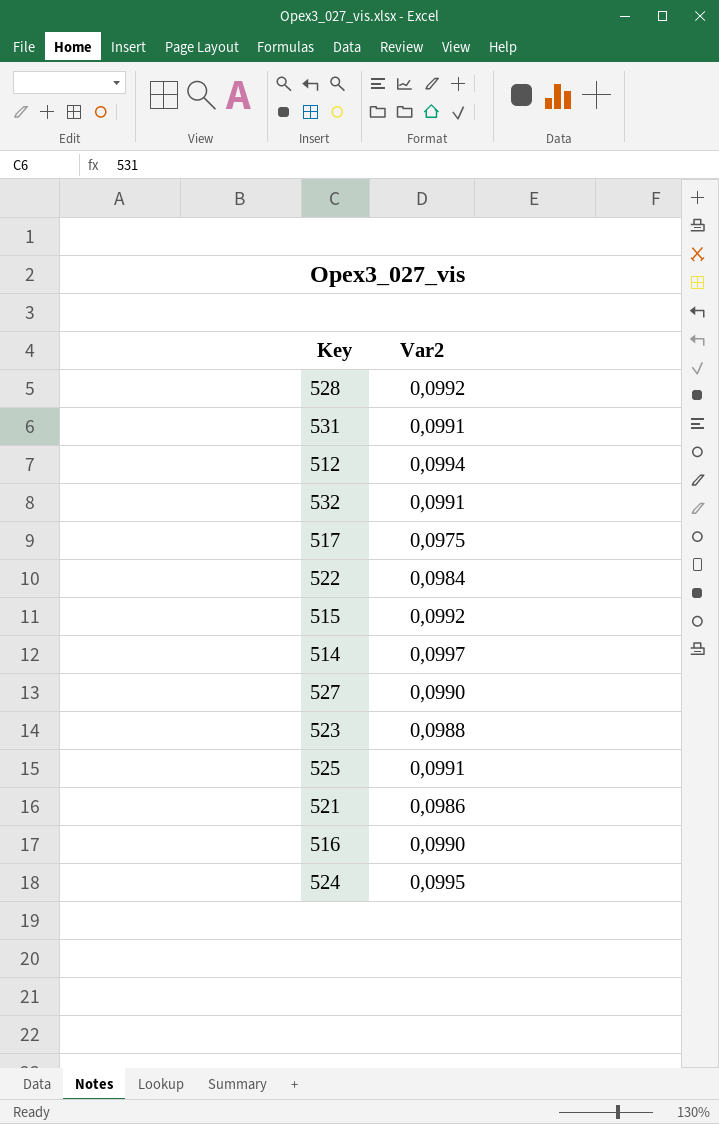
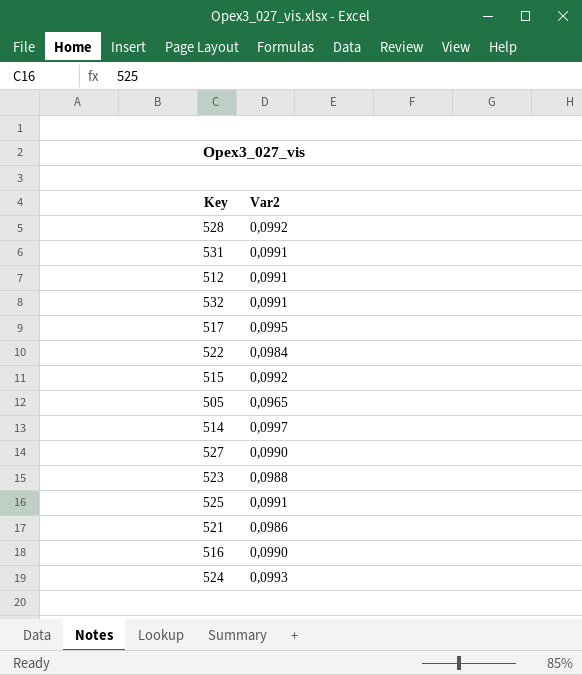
512 | Var2: 0,0994 -> 0,0991
517 | Var2: 0,0975 -> 0,0995
row 505: none -> 0,0965
524 | Var2: 0,0995 -> 0,0993

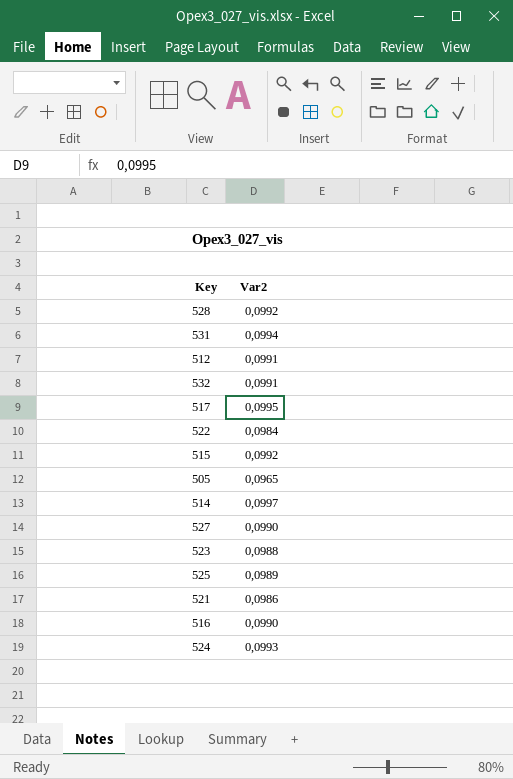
531 | Var2: 0,0991 -> 0,0994
525 | Var2: 0,0991 -> 0,0989

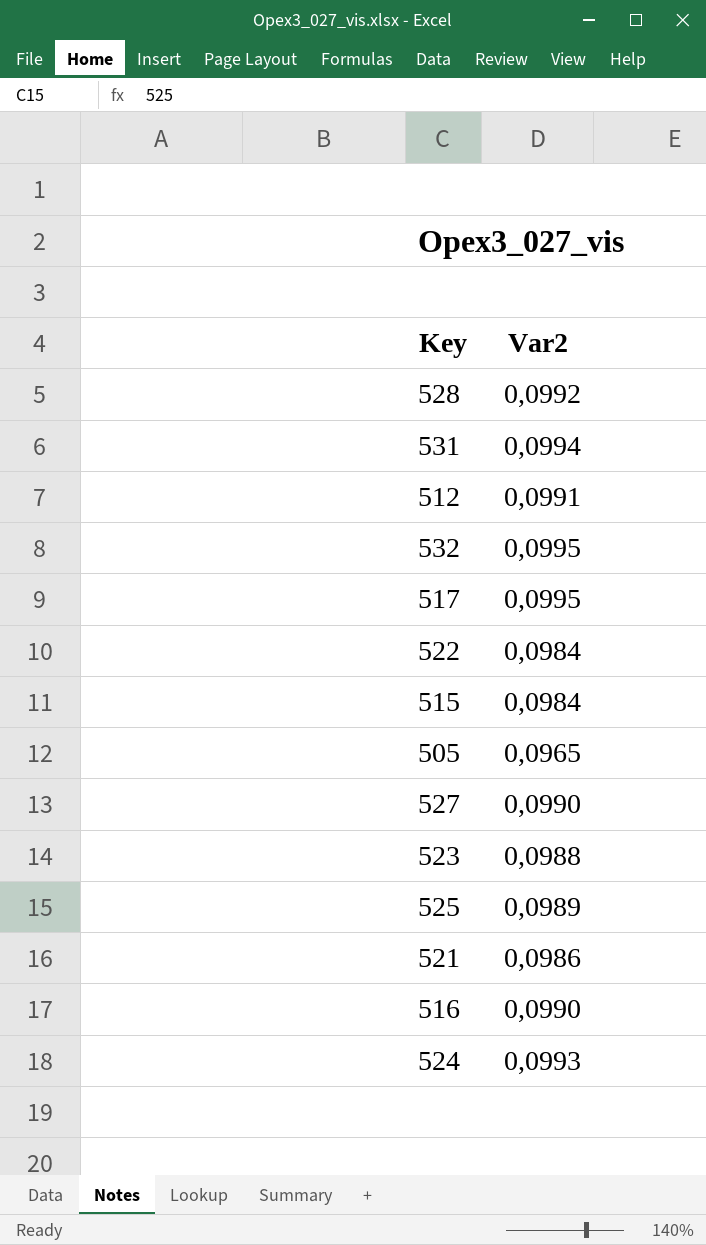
row 514: 0,0997 -> none
532 | Var2: 0,0991 -> 0,0995
515 | Var2: 0,0992 -> 0,0984

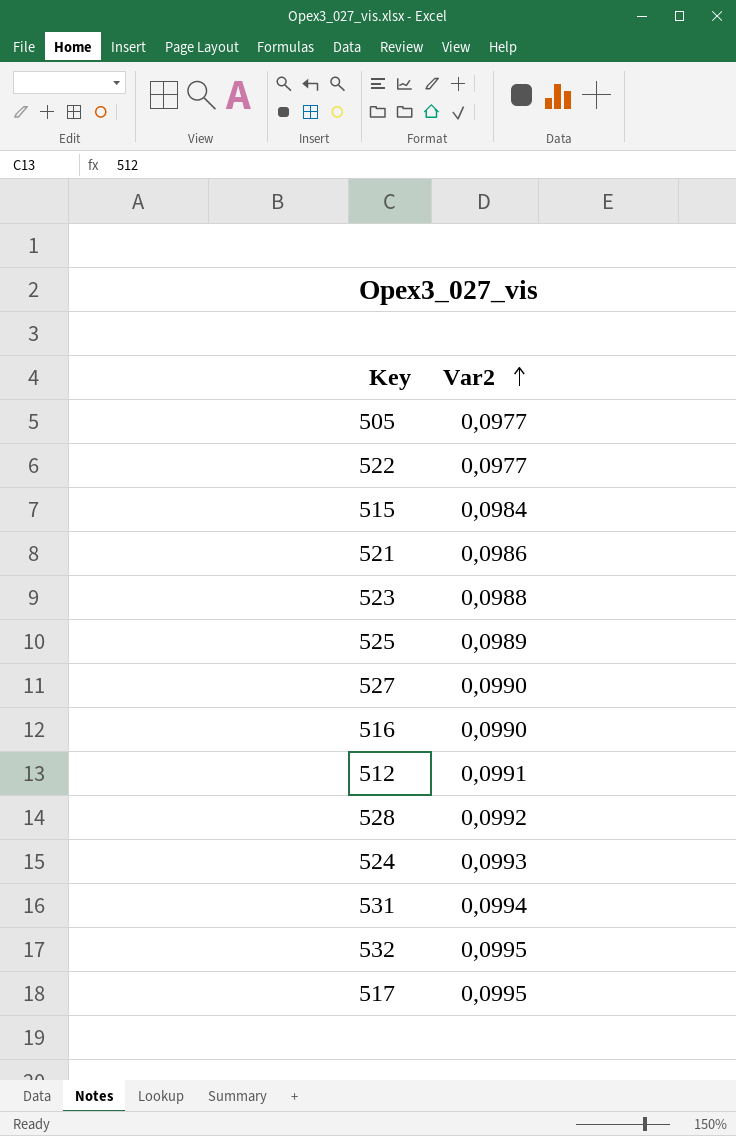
row order: none -> Var2 ascending
505 | Var2: 0,0965 -> 0,0977
522 | Var2: 0,0984 -> 0,0977

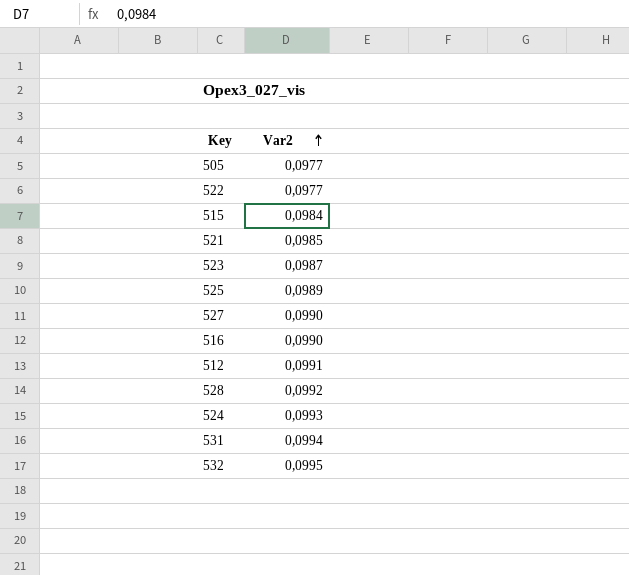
row 517: 0,0995 -> none
521 | Var2: 0,0986 -> 0,0985
523 | Var2: 0,0988 -> 0,0987

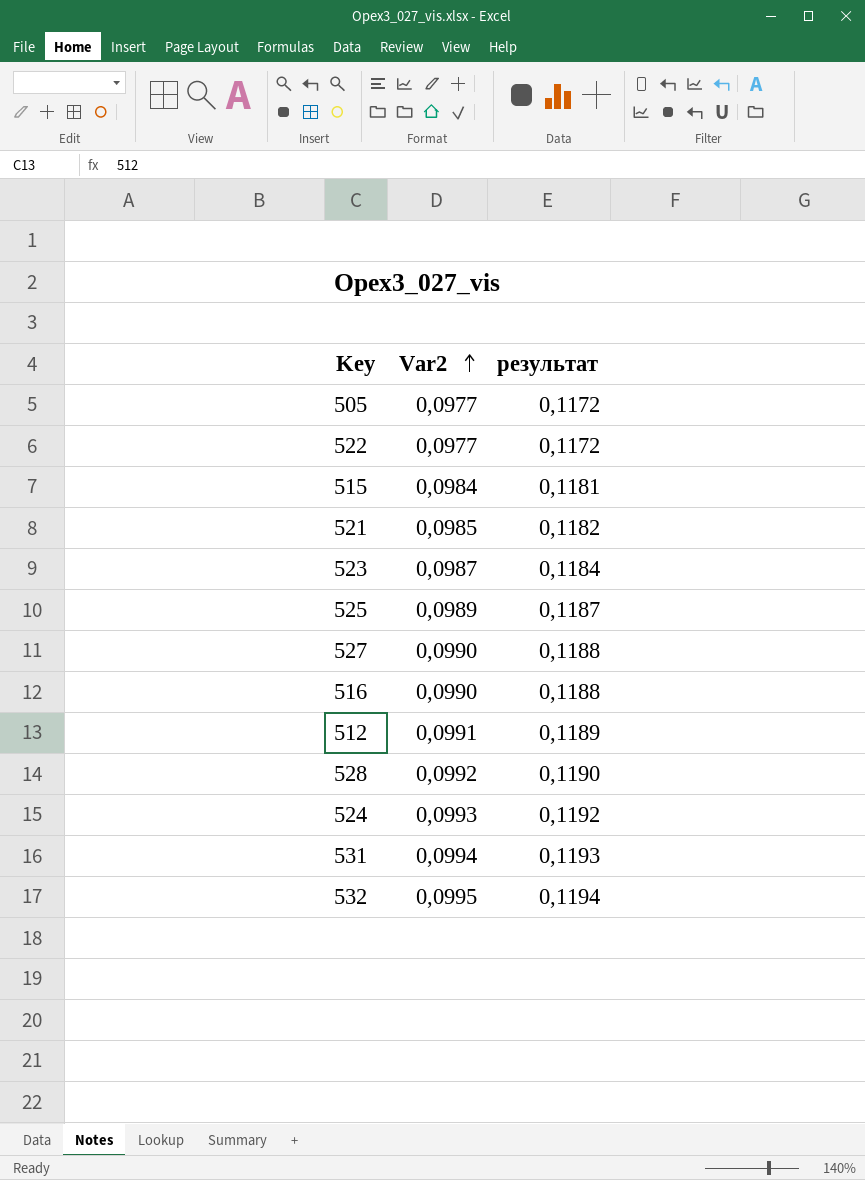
column результат | formula: none -> [Var2] * 1,2

